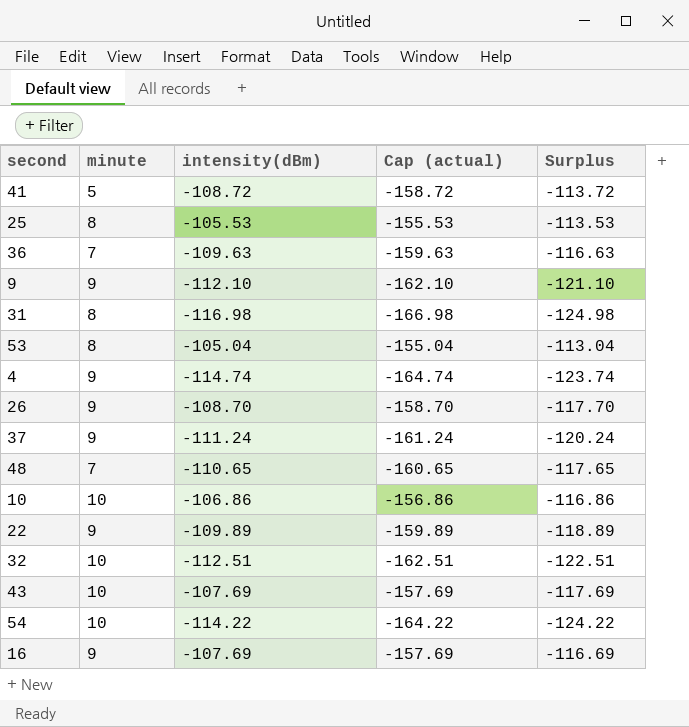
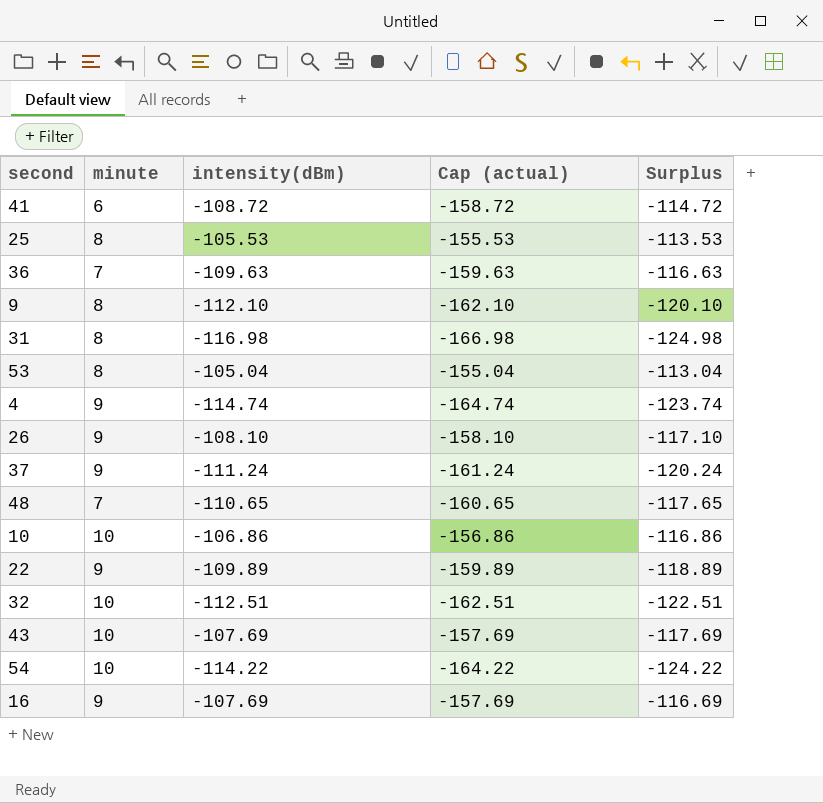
41 | minute: 5 -> 6
41 | Surplus: -113.72 -> -114.72
9 | minute: 9 -> 8
9 | Surplus: -121.10 -> -120.10
26 | intensity(dBm): -108.70 -> -108.10
26 | Cap (actual): -158.70 -> -158.10
26 | Surplus: -117.70 -> -117.10

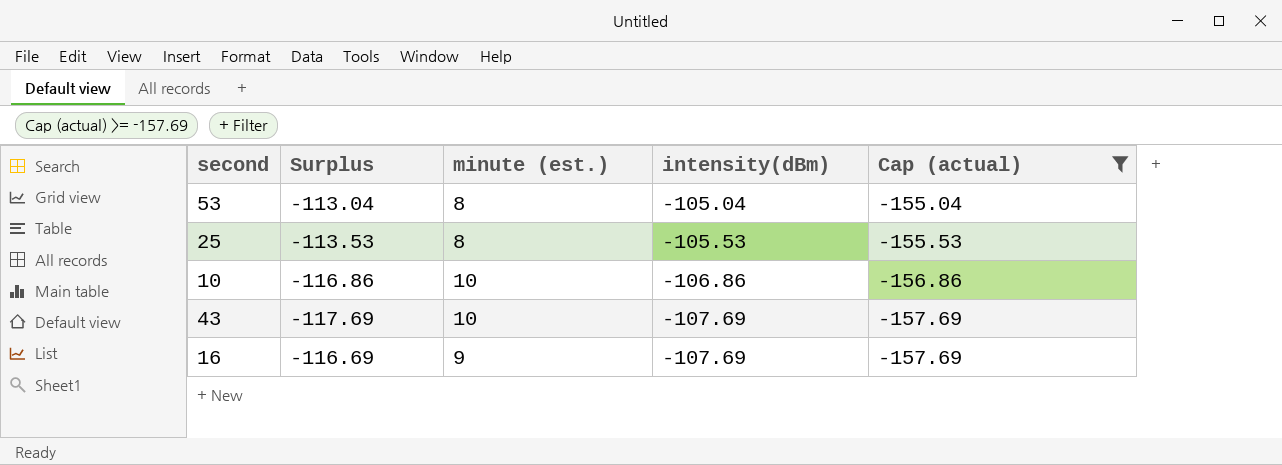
filter: none -> Cap (actual) >= -157.69
row order: none -> intensity(dBm) descending
column Surplus | position: 5 -> 2
column name: minute -> minute (est.)

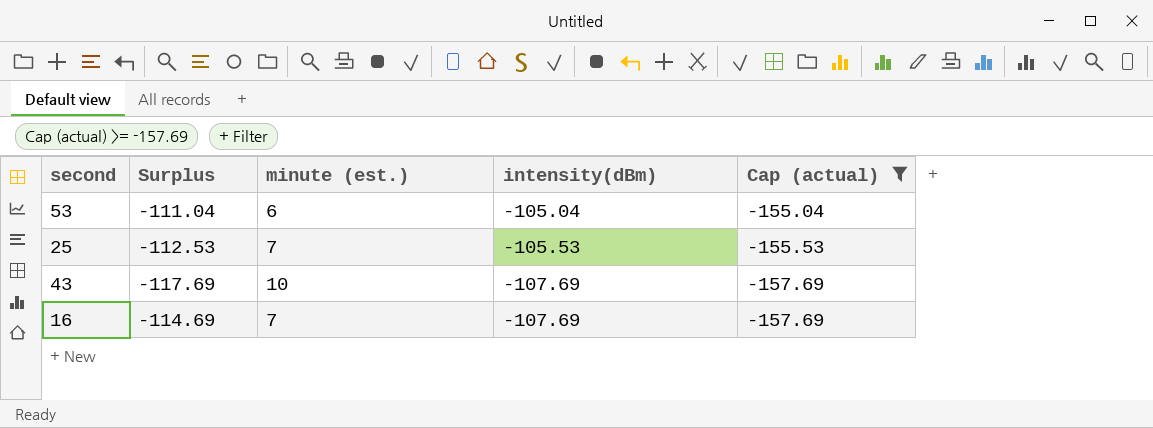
row 10: -116.86 | 10 | -106.86 | -156.86 -> none
53 | Surplus: -113.04 -> -111.04
53 | minute (est.): 8 -> 6
25 | Surplus: -113.53 -> -112.53
25 | minute (est.): 8 -> 7
16 | Surplus: -116.69 -> -114.69
16 | minute (est.): 9 -> 7

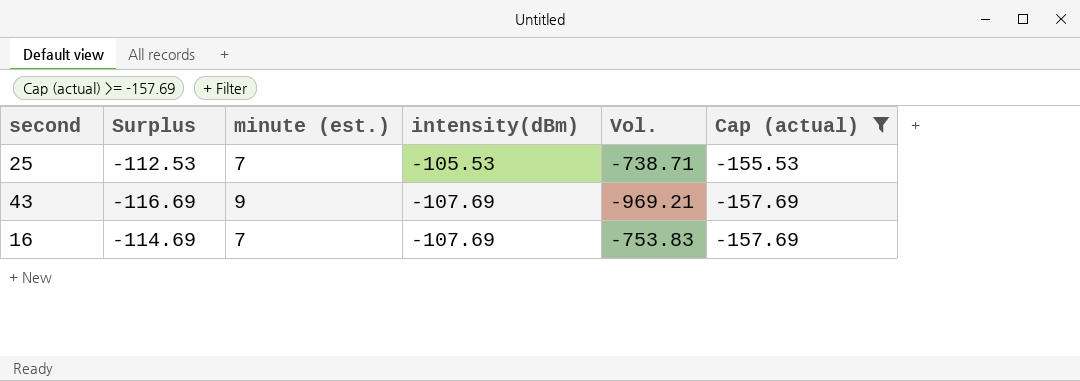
column Vol. | formula: none -> [minute (est.)] * [intensity(dBm)]
row 53: -111.04 | 6 | -105.04 | -155.04 -> none
43 | Surplus: -117.69 -> -116.69
43 | minute (est.): 10 -> 9

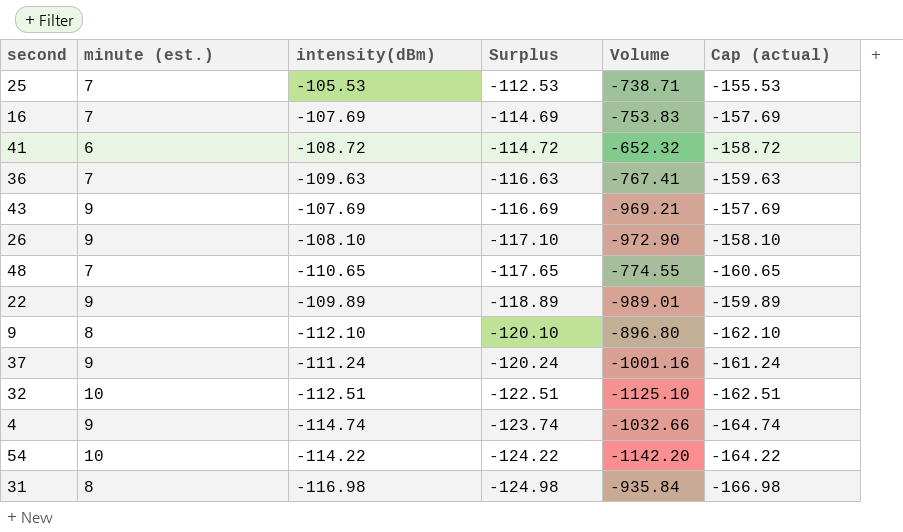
filter: Cap (actual) >= -157.69 -> none
row order: intensity(dBm) descending -> Surplus descending
column Surplus | position: 2 -> 4
column name: Vol. -> Volume

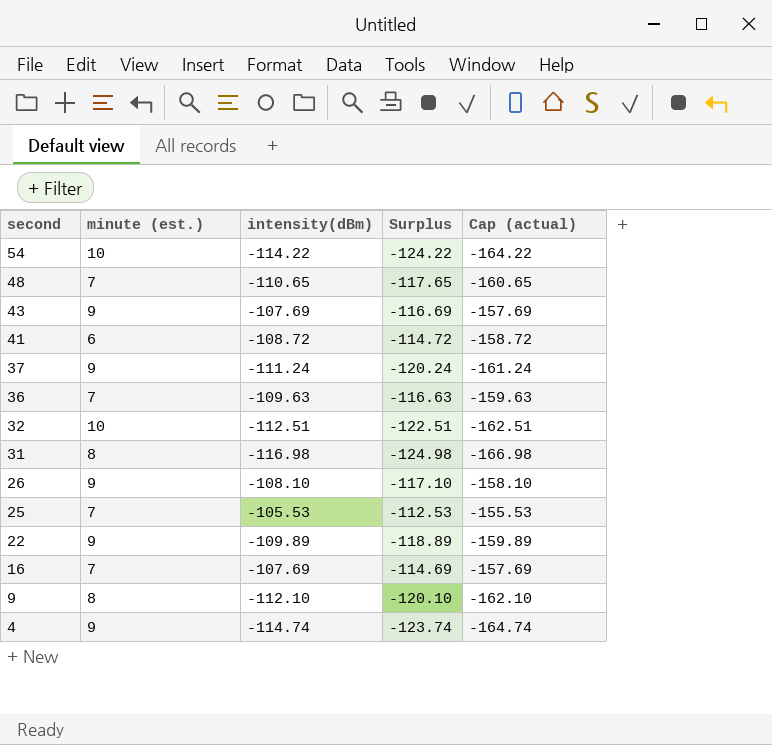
row order: Surplus descending -> second descending
column Volume | formula: [minute (est.)] * [intensity(dBm)] -> none

